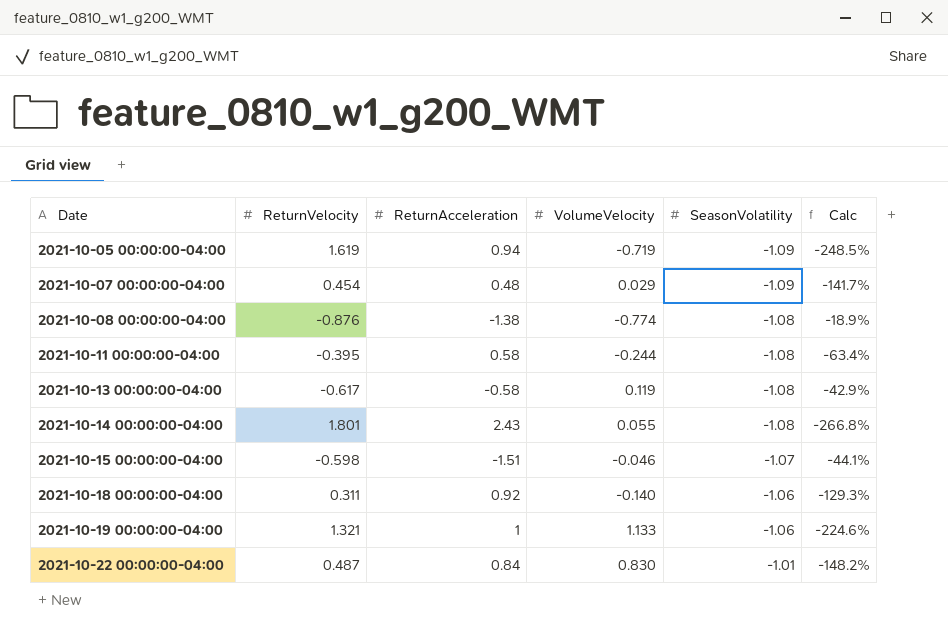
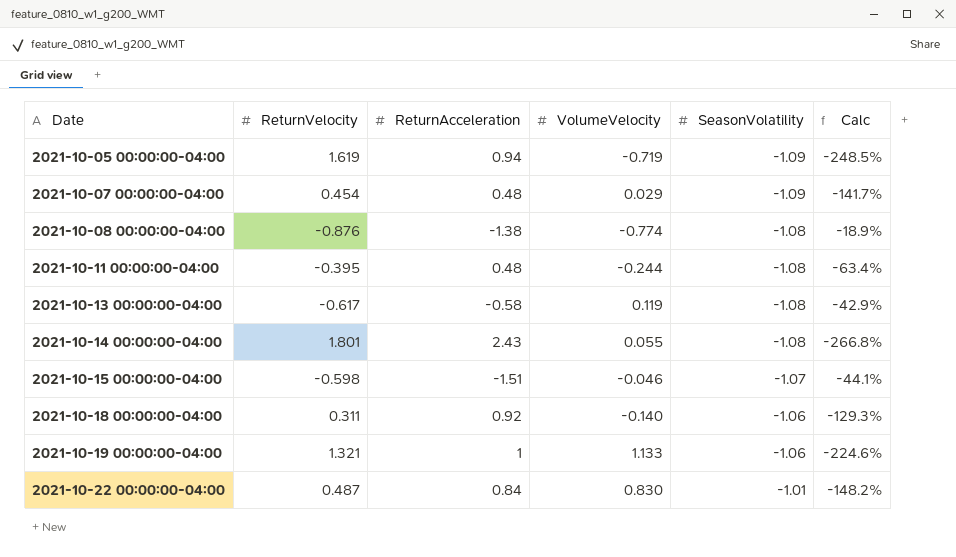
2021-10-11 00:00:00-04:00 | ReturnAcceleration: 0.58 -> 0.48

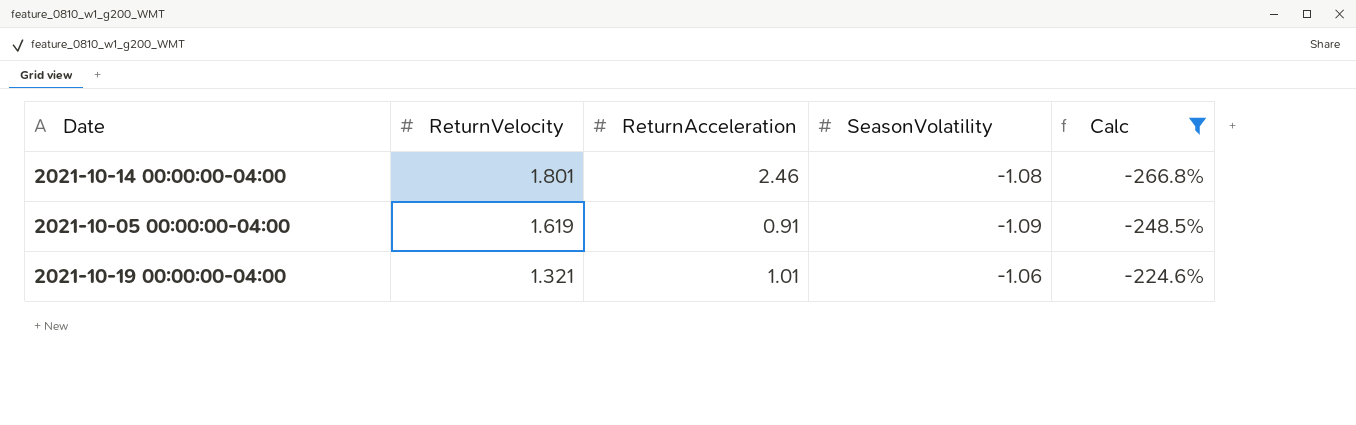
filter: none -> Calc <= -224.6%
row order: Date ascending -> ReturnVelocity descending
column VolumeVelocity | position: 4 -> none
2021-10-14 00:00:00-04:00 | ReturnAcceleration: 2.43 -> 2.46
2021-10-05 00:00:00-04:00 | ReturnAcceleration: 0.94 -> 0.91
2021-10-19 00:00:00-04:00 | ReturnAcceleration: 1 -> 1.01

